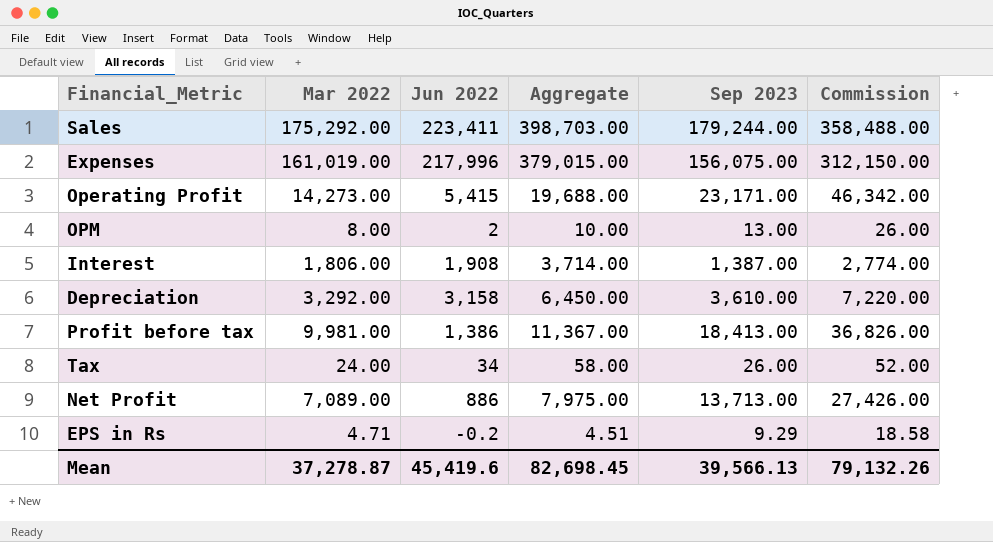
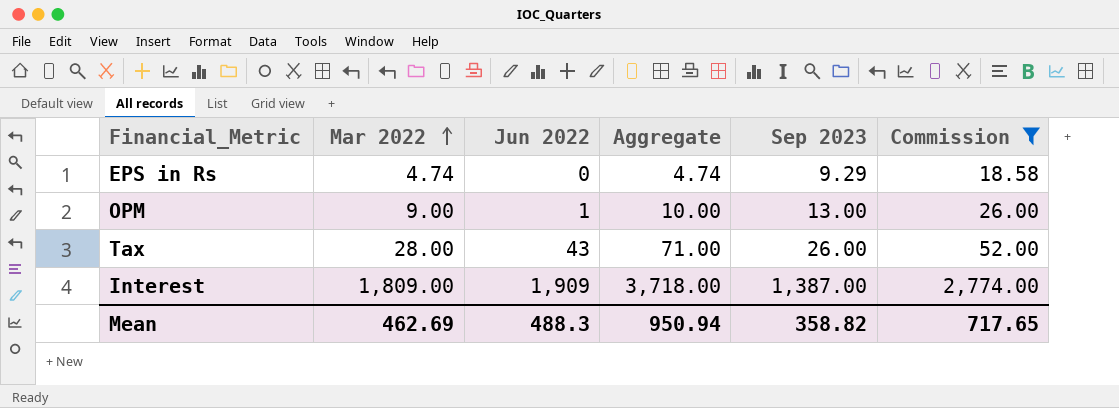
filter: none -> Commission <= 2,774.00
row order: none -> Mar 2022 ascending
EPS in Rs | Mar 2022: 4.71 -> 4.74
EPS in Rs | Jun 2022: -0.2 -> 0
EPS in Rs | Aggregate: 4.51 -> 4.74
OPM | Mar 2022: 8.00 -> 9.00
OPM | Jun 2022: 2 -> 1
Tax | Mar 2022: 24.00 -> 28.00
Tax | Jun 2022: 34 -> 43
Tax | Aggregate: 58.00 -> 71.00
Interest | Mar 2022: 1,806.00 -> 1,809.00
Interest | Jun 2022: 1,908 -> 1,909
Interest | Aggregate: 3,714.00 -> 3,718.00
Mean | Mar 2022: 37,278.87 -> 462.69
Mean | Jun 2022: 45,419.6 -> 488.3
Mean | Aggregate: 82,698.45 -> 950.94
Mean | Sep 2023: 39,566.13 -> 358.82
Mean | Commission: 79,132.26 -> 717.65

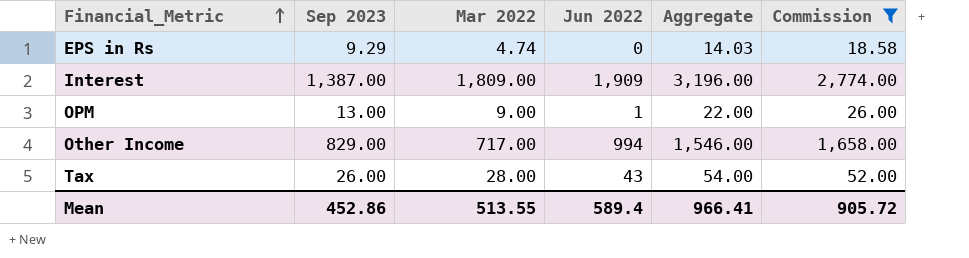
row order: Mar 2022 ascending -> Financial_Metric ascending
column Sep 2023 | position: 5 -> 2
column Aggregate | formula: [Mar 2022] + [Jun 2022] -> [Sep 2023] + [Mar 2022]
row Other Income: none -> 829.00 | 717.00 | 994 | 1,546.00 | 1,658.00
Mean | Sep 2023: 358.82 -> 452.86
Mean | Mar 2022: 462.69 -> 513.55
Mean | Jun 2022: 488.3 -> 589.4
Mean | Aggregate: 950.94 -> 966.41
Mean | Commission: 717.65 -> 905.72

